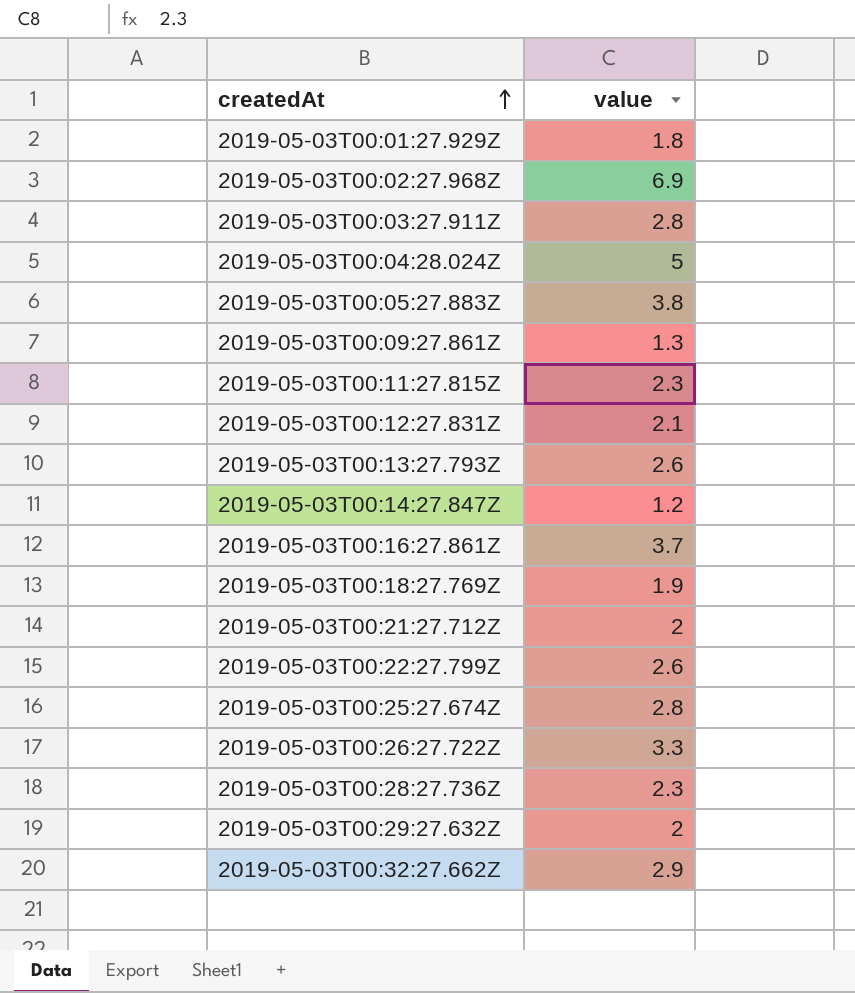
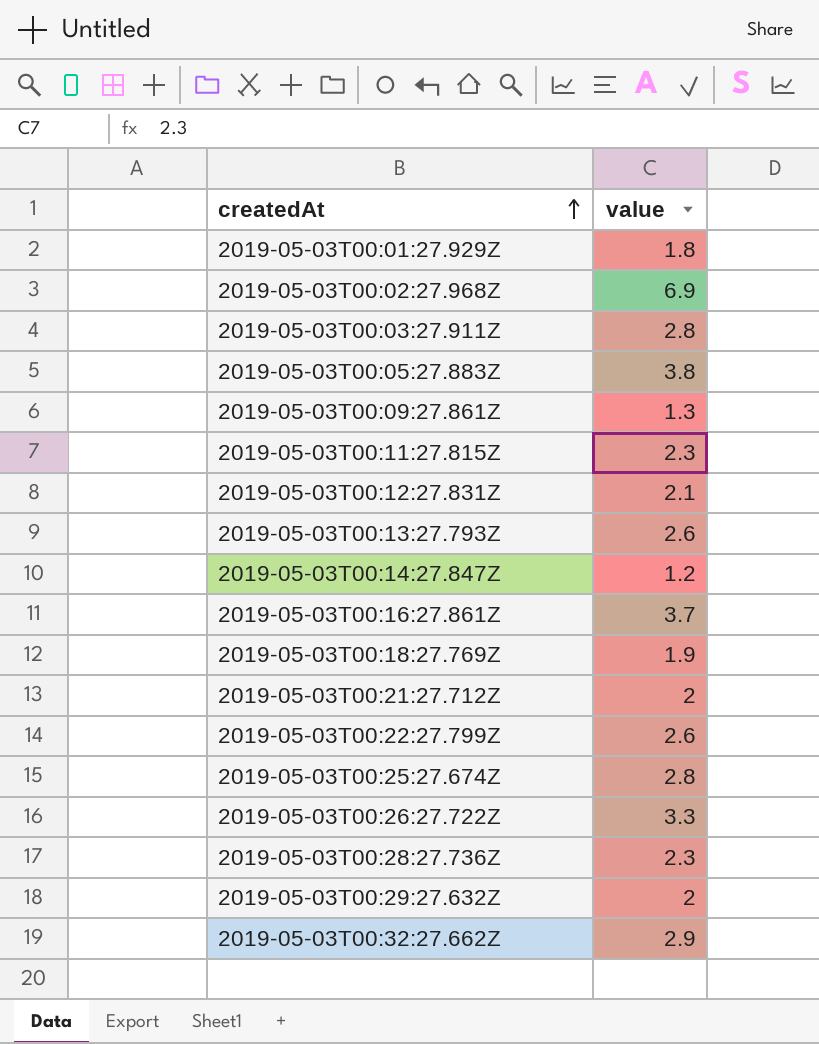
row 2019-05-03T00:04:28.024Z: 5 -> none

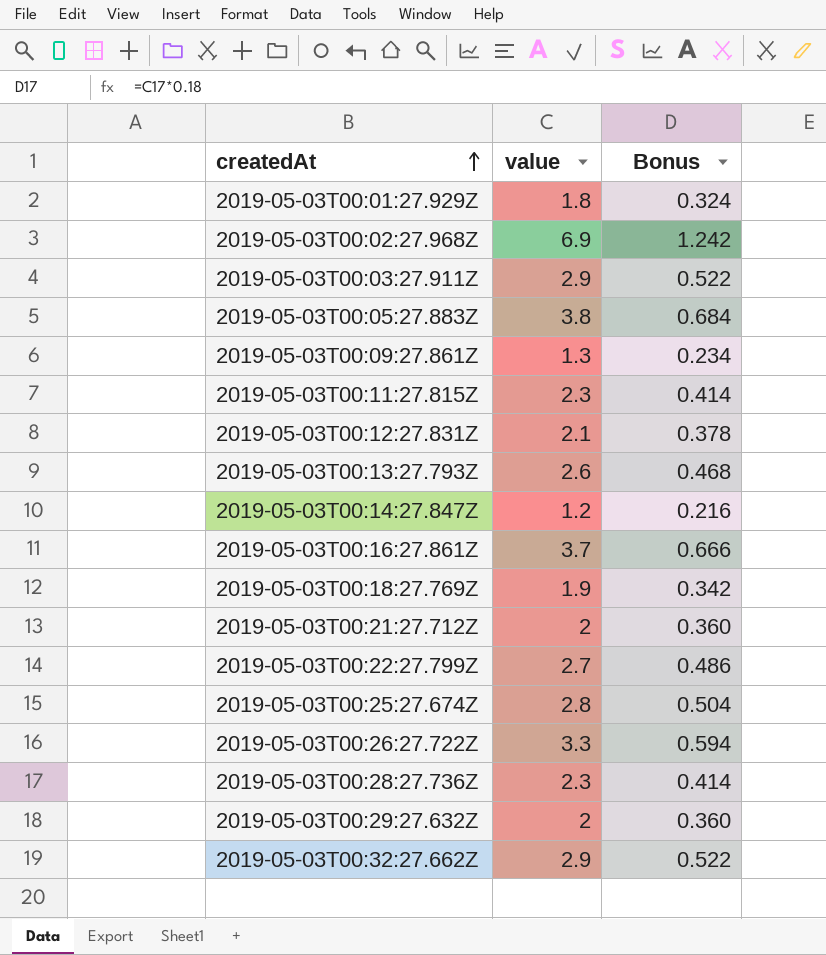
column Bonus | formula: none -> [value] * 0.18
2019-05-03T00:03:27.911Z | value: 2.8 -> 2.9
2019-05-03T00:22:27.799Z | value: 2.6 -> 2.7

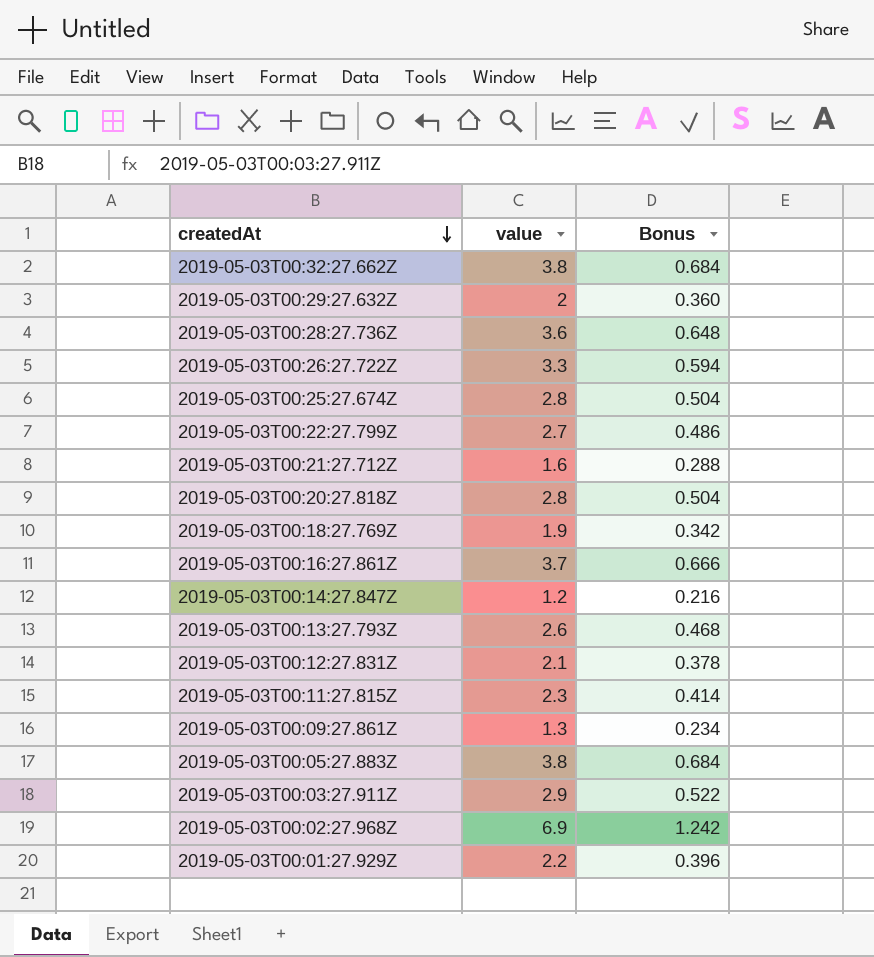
row order: createdAt ascending -> createdAt descending
2019-05-03T00:32:27.662Z | value: 2.9 -> 3.8
2019-05-03T00:32:27.662Z | Bonus: 0.522 -> 0.684
2019-05-03T00:28:27.736Z | value: 2.3 -> 3.6
2019-05-03T00:28:27.736Z | Bonus: 0.414 -> 0.648
2019-05-03T00:21:27.712Z | value: 2 -> 1.6
2019-05-03T00:21:27.712Z | Bonus: 0.360 -> 0.288
row 2019-05-03T00:20:27.818Z: none -> 2.8 | 0.504
2019-05-03T00:01:27.929Z | value: 1.8 -> 2.2
2019-05-03T00:01:27.929Z | Bonus: 0.324 -> 0.396

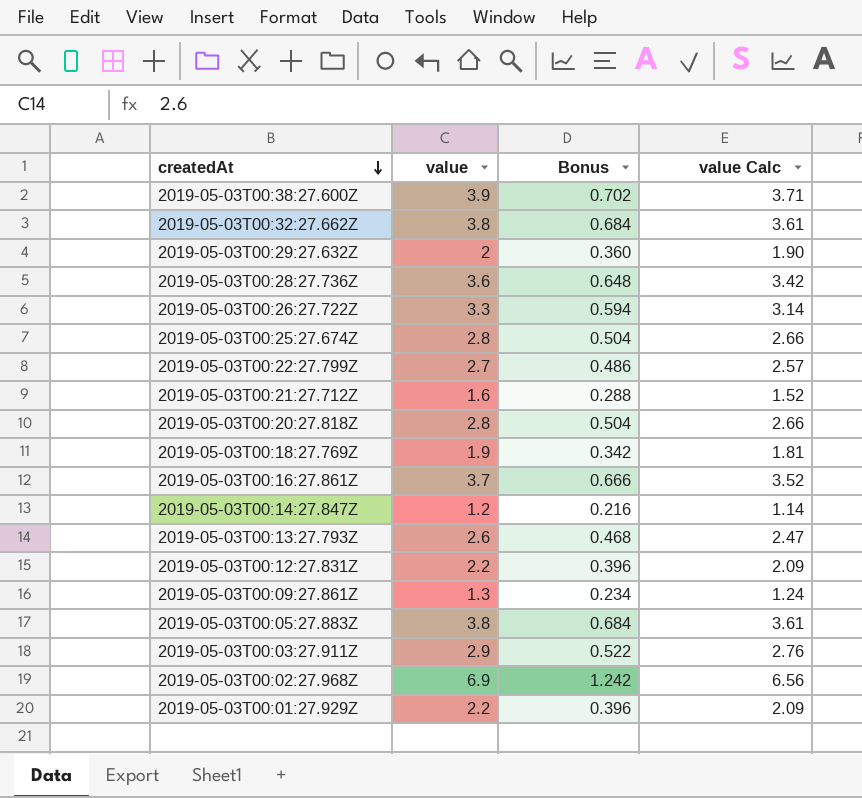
column value Calc | formula: none -> [value] * 0.95
row 2019-05-03T00:11:27.815Z: 2.3 | 0.414 -> none
row 2019-05-03T00:38:27.600Z: none -> 3.9 | 0.702 | 3.71
2019-05-03T00:12:27.831Z | value: 2.1 -> 2.2
2019-05-03T00:12:27.831Z | Bonus: 0.378 -> 0.396

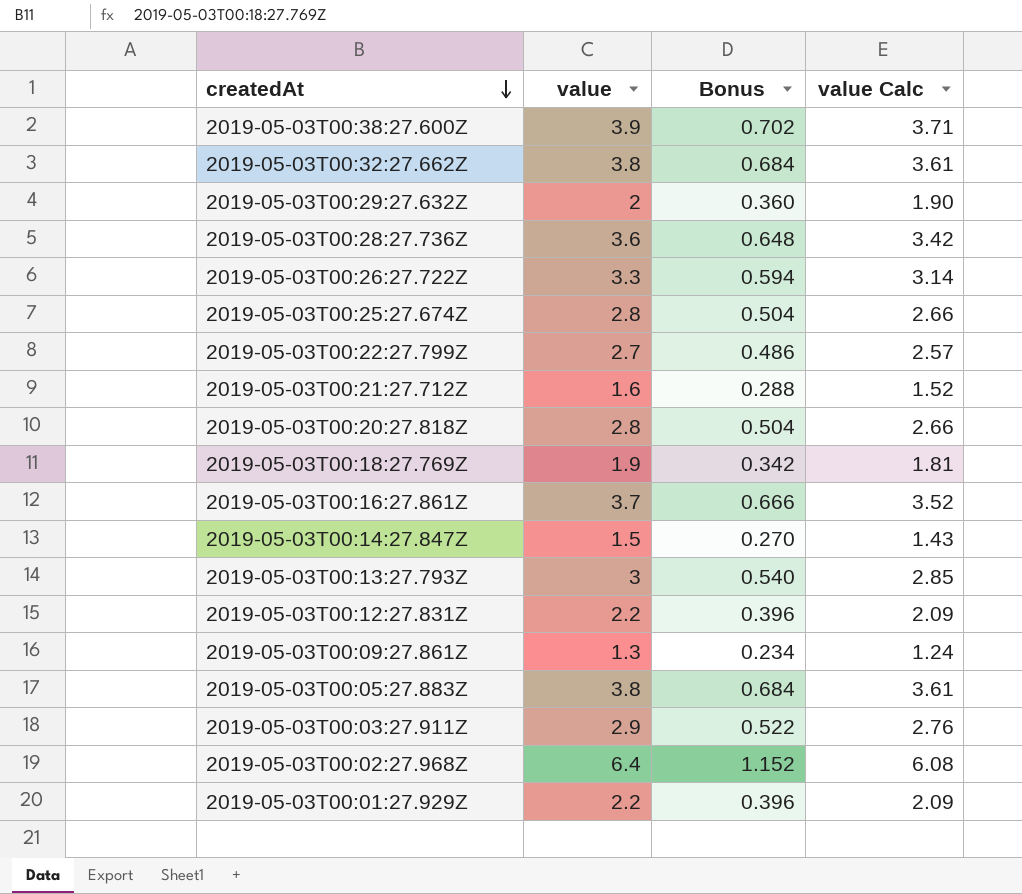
2019-05-03T00:14:27.847Z | value: 1.2 -> 1.5
2019-05-03T00:14:27.847Z | Bonus: 0.216 -> 0.270
2019-05-03T00:14:27.847Z | value Calc: 1.14 -> 1.43
2019-05-03T00:13:27.793Z | value: 2.6 -> 3
2019-05-03T00:13:27.793Z | Bonus: 0.468 -> 0.540
2019-05-03T00:13:27.793Z | value Calc: 2.47 -> 2.85
2019-05-03T00:02:27.968Z | value: 6.9 -> 6.4
2019-05-03T00:02:27.968Z | Bonus: 1.242 -> 1.152
2019-05-03T00:02:27.968Z | value Calc: 6.56 -> 6.08

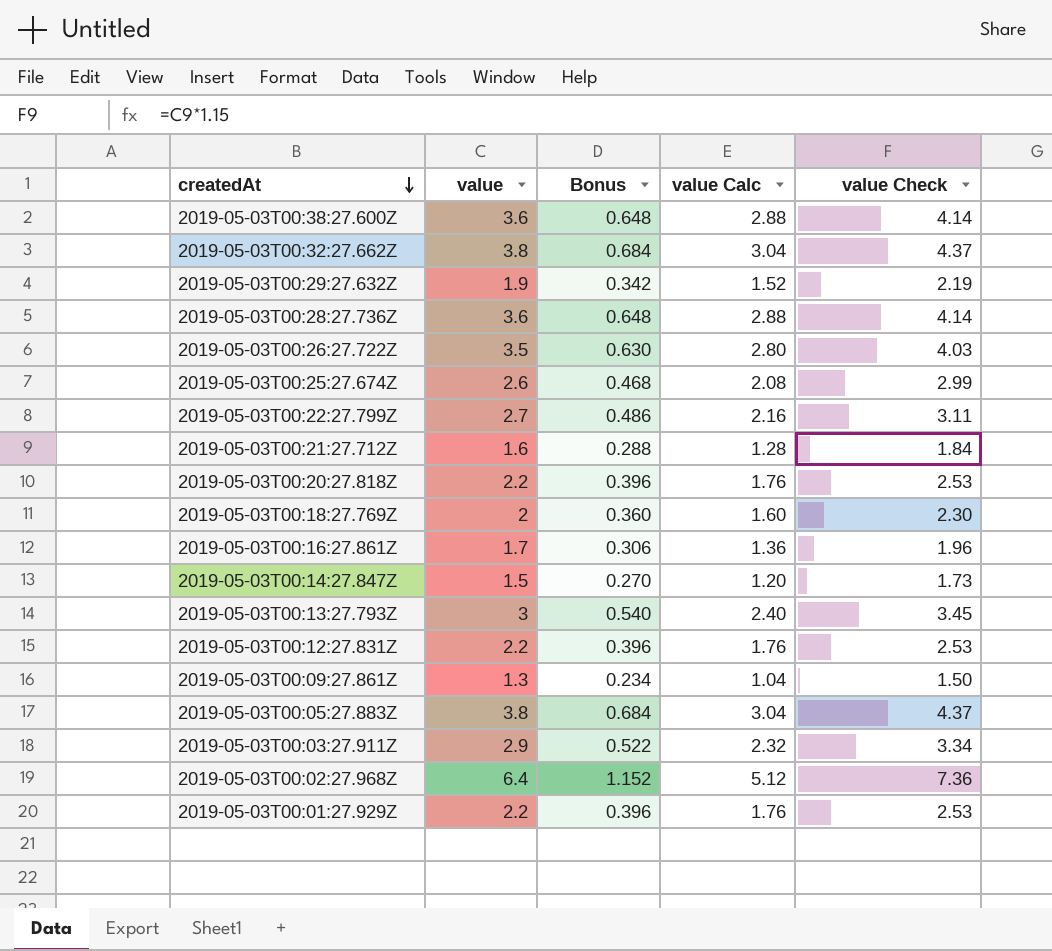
column value Calc | formula: [value] * 0.95 -> [value] * 0.8
column value Check | formula: none -> [value] * 1.15
2019-05-03T00:38:27.600Z | value: 3.9 -> 3.6
2019-05-03T00:38:27.600Z | Bonus: 0.702 -> 0.648
2019-05-03T00:29:27.632Z | value: 2 -> 1.9
2019-05-03T00:29:27.632Z | Bonus: 0.360 -> 0.342
2019-05-03T00:26:27.722Z | value: 3.3 -> 3.5
2019-05-03T00:26:27.722Z | Bonus: 0.594 -> 0.630
2019-05-03T00:25:27.674Z | value: 2.8 -> 2.6
2019-05-03T00:25:27.674Z | Bonus: 0.504 -> 0.468
2019-05-03T00:20:27.818Z | value: 2.8 -> 2.2
2019-05-03T00:20:27.818Z | Bonus: 0.504 -> 0.396
2019-05-03T00:18:27.769Z | value: 1.9 -> 2
2019-05-03T00:18:27.769Z | Bonus: 0.342 -> 0.360
2019-05-03T00:16:27.861Z | value: 3.7 -> 1.7
2019-05-03T00:16:27.861Z | Bonus: 0.666 -> 0.306

